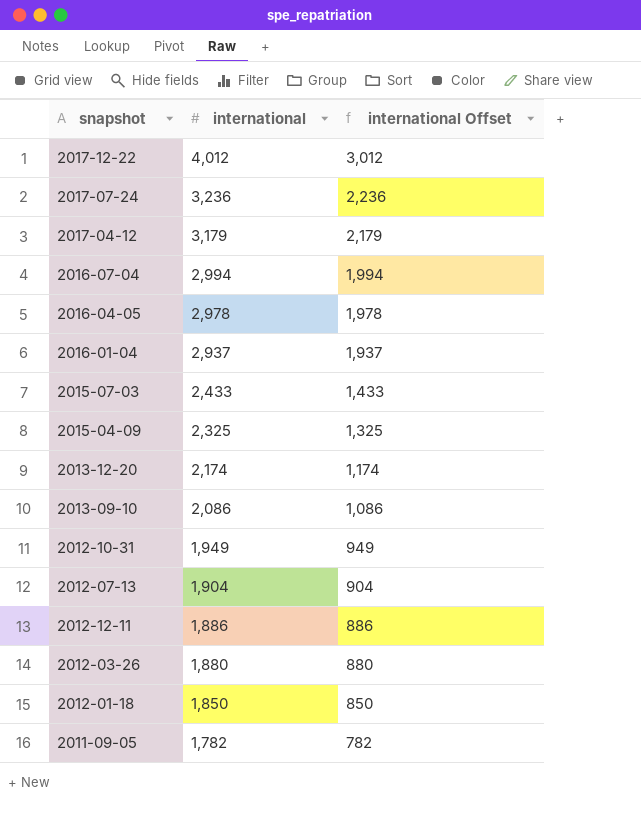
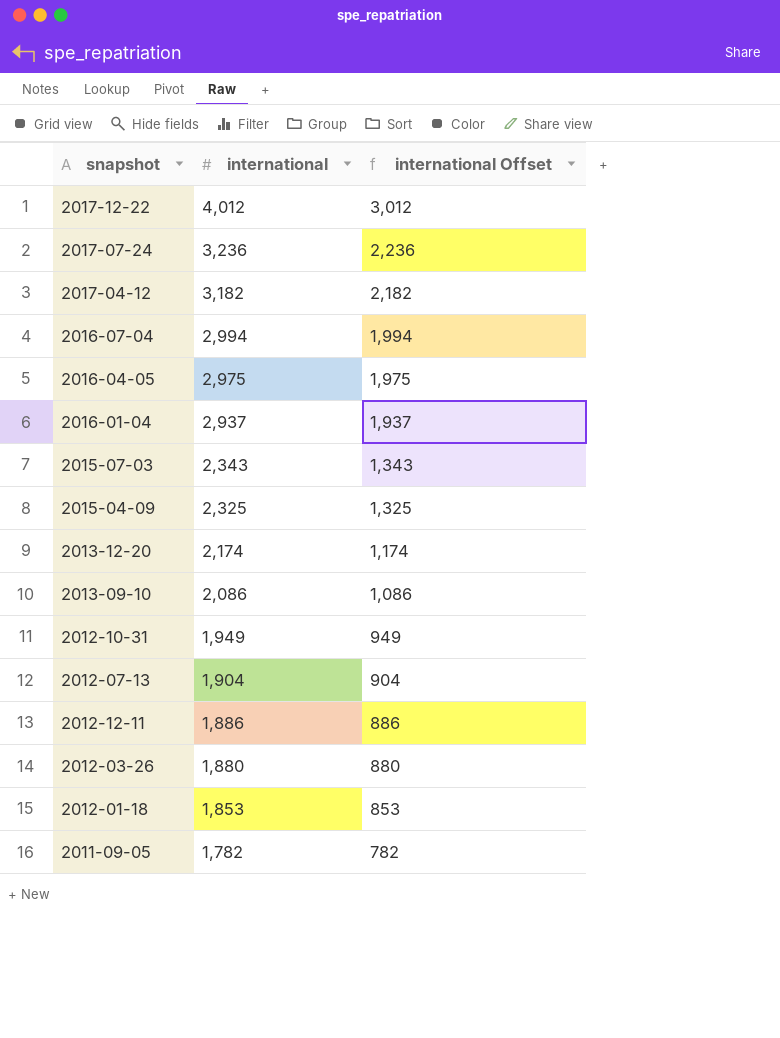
2017-04-12 | international: 3,179 -> 3,182
2017-04-12 | international Offset: 2,179 -> 2,182
2016-04-05 | international: 2,978 -> 2,975
2016-04-05 | international Offset: 1,978 -> 1,975
2015-07-03 | international: 2,433 -> 2,343
2015-07-03 | international Offset: 1,433 -> 1,343
2012-01-18 | international: 1,850 -> 1,853
2012-01-18 | international Offset: 850 -> 853

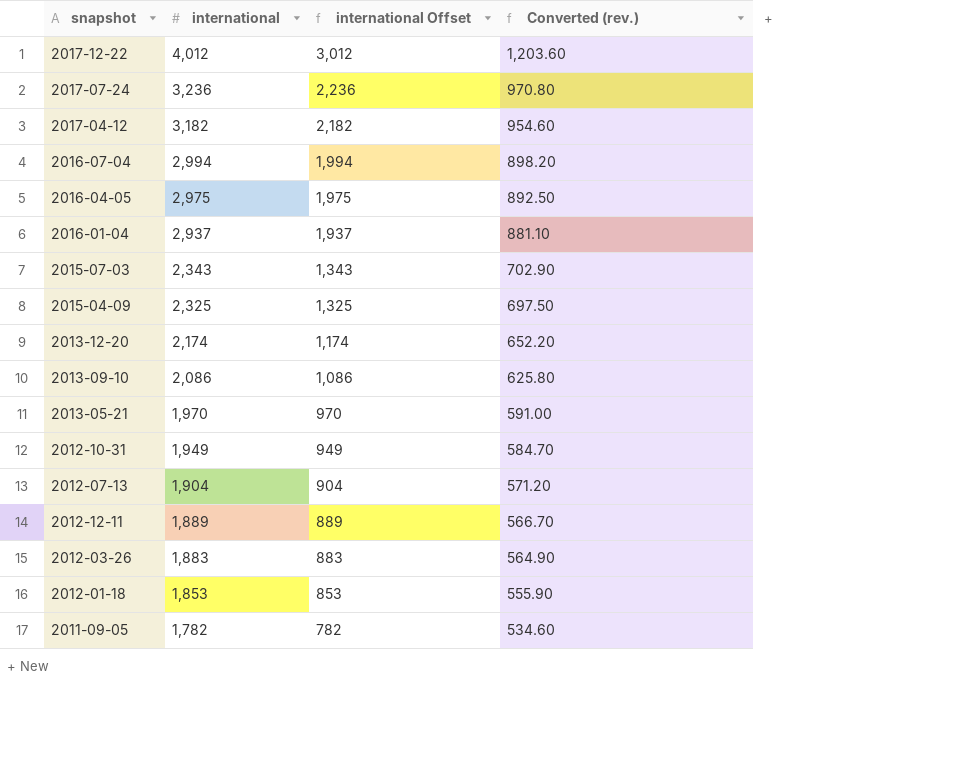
column Converted (rev.) | formula: none -> [international] * 0.3
row 2013-05-21: none -> 1,970 | 970 | 591.00
2012-12-11 | international: 1,886 -> 1,889
2012-12-11 | international Offset: 886 -> 889
2012-03-26 | international: 1,880 -> 1,883
2012-03-26 | international Offset: 880 -> 883

